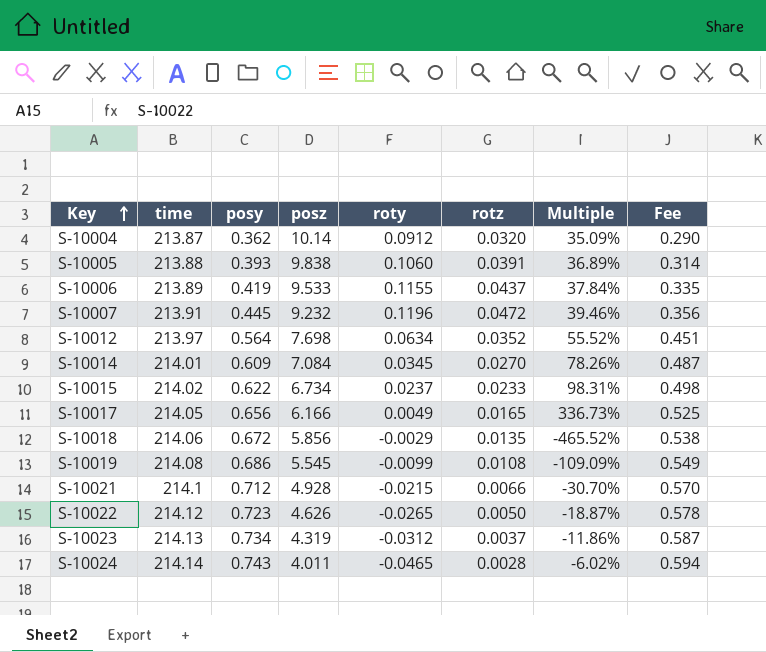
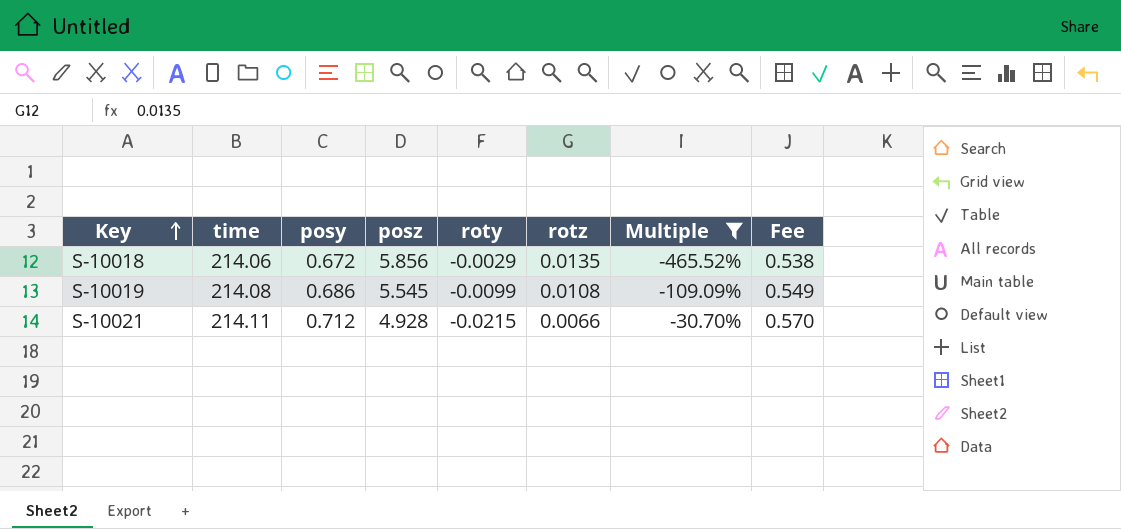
filter: none -> Multiple <= -30.70%
S-10021 | time: 214.1 -> 214.11

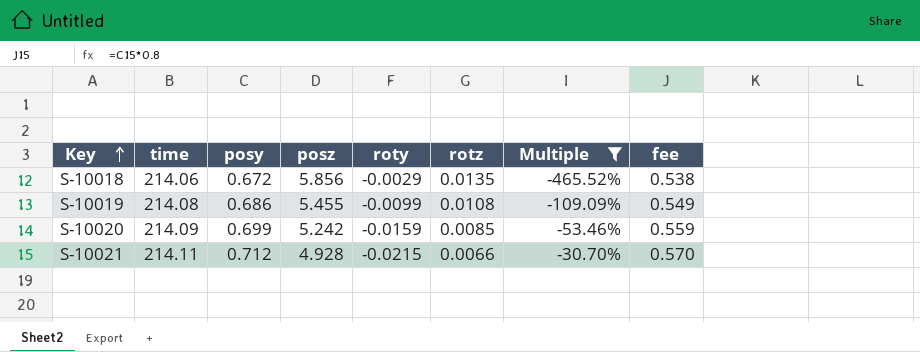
column name: Fee -> fee
S-10019 | posz: 5.545 -> 5.455
row S-10020: none -> 214.09 | 0.699 | 5.242 | -0.0159 | 0.0085 | -53.46% | 0.559

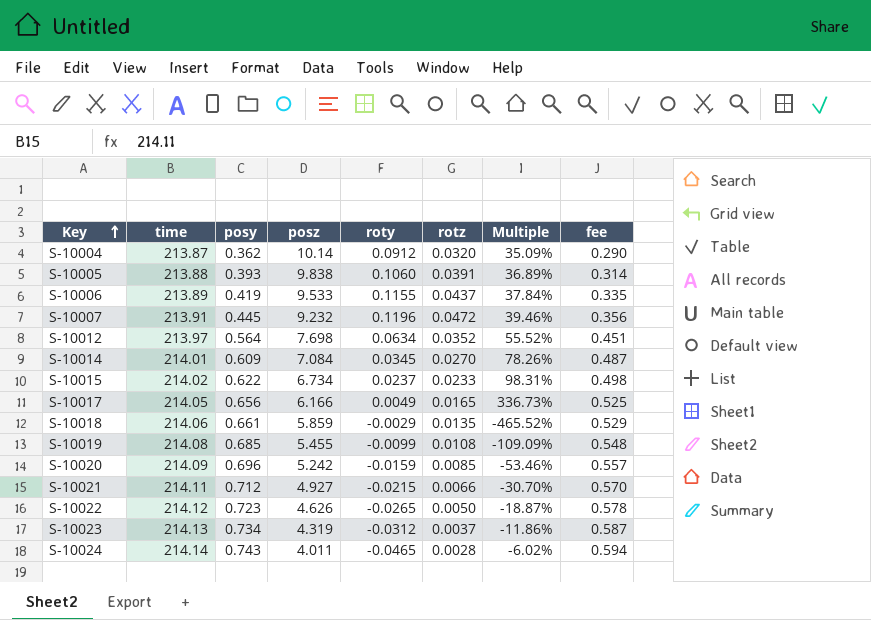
filter: Multiple <= -30.70% -> none
S-10018 | posy: 0.672 -> 0.661
S-10018 | posz: 5.856 -> 5.859
S-10018 | fee: 0.538 -> 0.529
S-10019 | posy: 0.686 -> 0.685
S-10019 | fee: 0.549 -> 0.548
S-10020 | posy: 0.699 -> 0.696
S-10020 | fee: 0.559 -> 0.557
S-10021 | posz: 4.928 -> 4.927

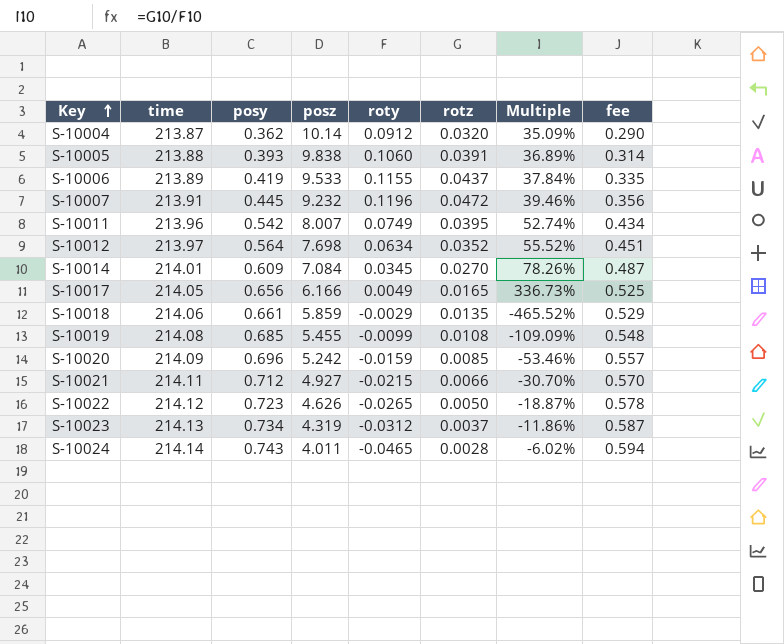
row S-10015: 214.02 | 0.622 | 6.734 | 0.0237 | 0.0233 | 98.31% | 0.498 -> none
row S-10011: none -> 213.96 | 0.542 | 8.007 | 0.0749 | 0.0395 | 52.74% | 0.434

